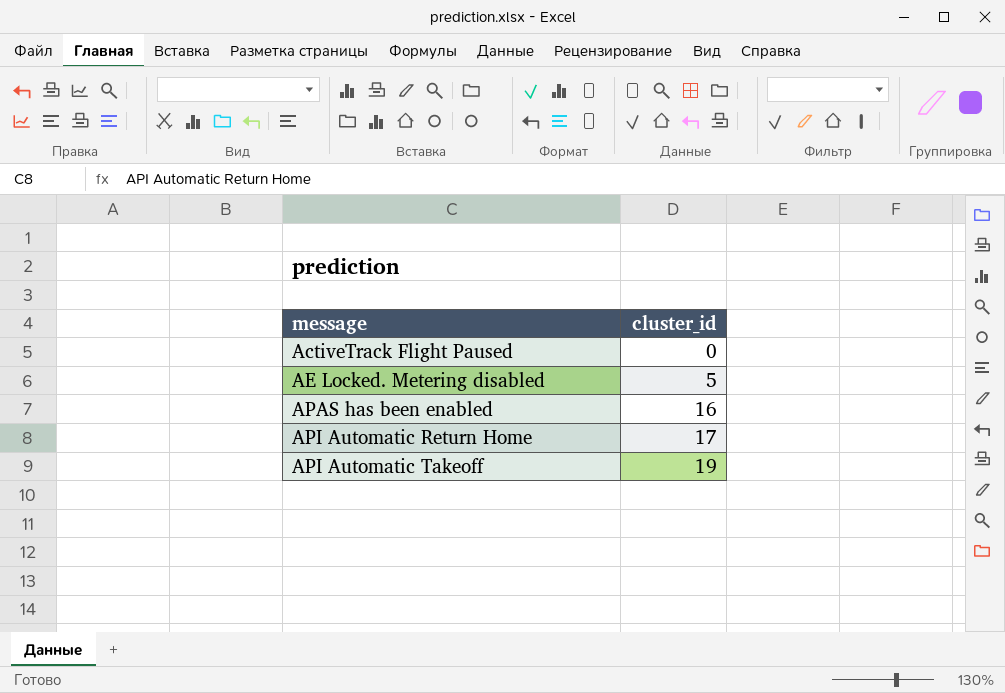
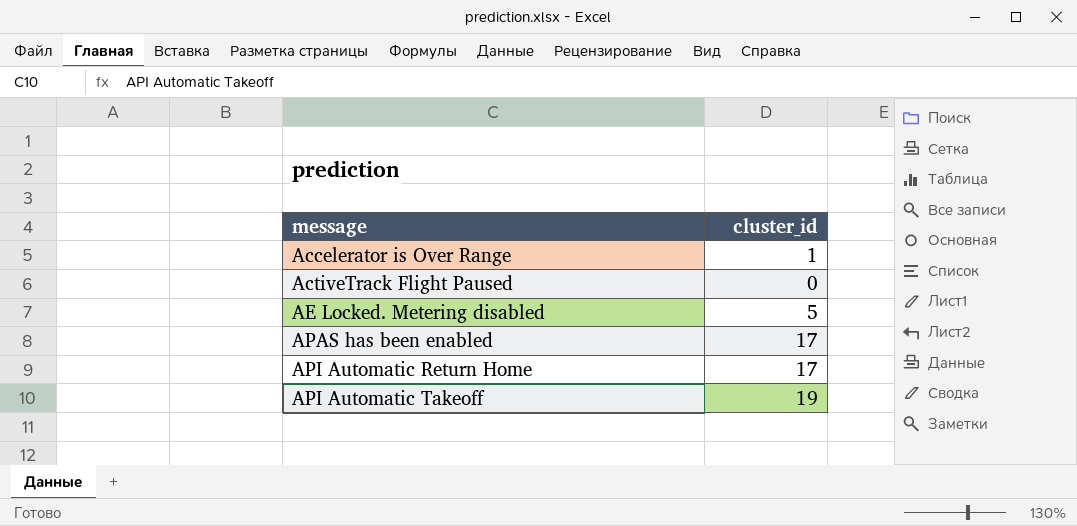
row Accelerator is Over Range: none -> 1
APAS has been enabled | cluster_id: 16 -> 17

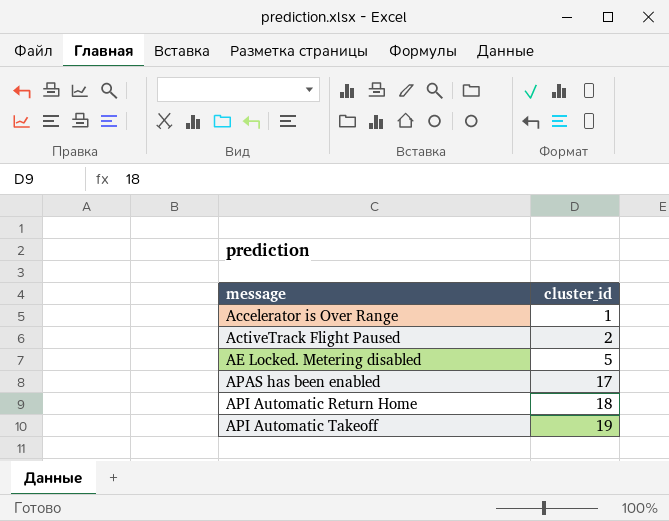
ActiveTrack Flight Paused | cluster_id: 0 -> 2
API Automatic Return Home | cluster_id: 17 -> 18

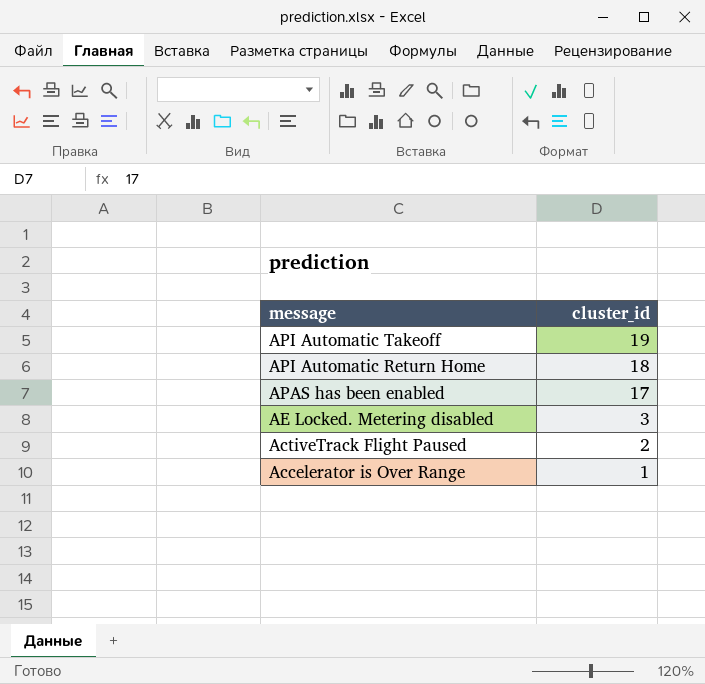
row order: message ascending -> message descending
AE Locked. Metering disabled | cluster_id: 5 -> 3

